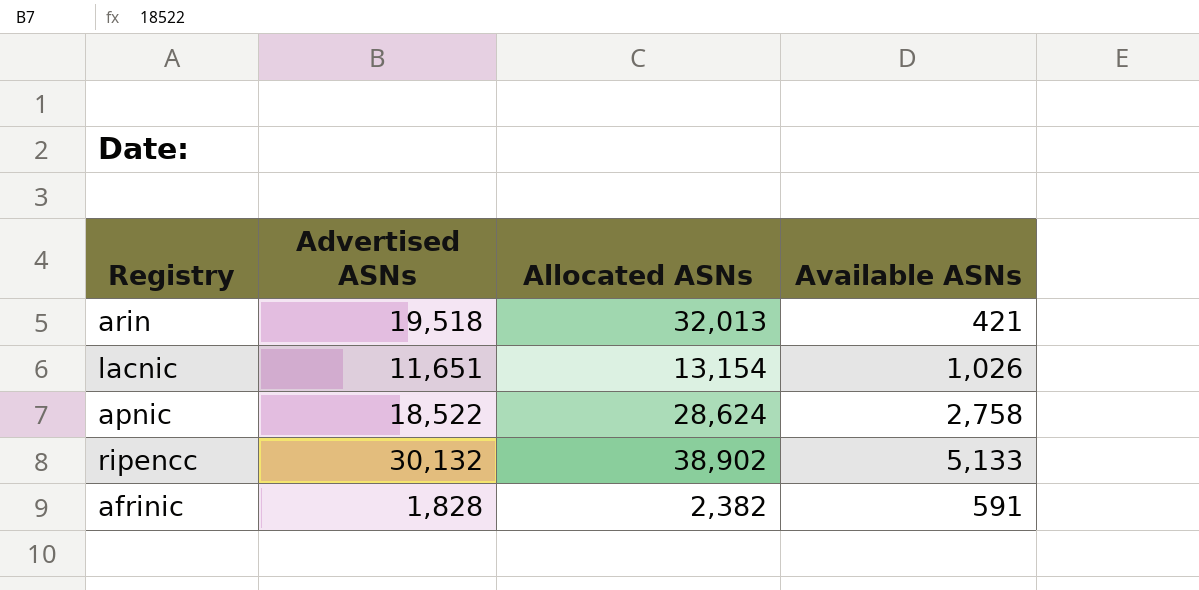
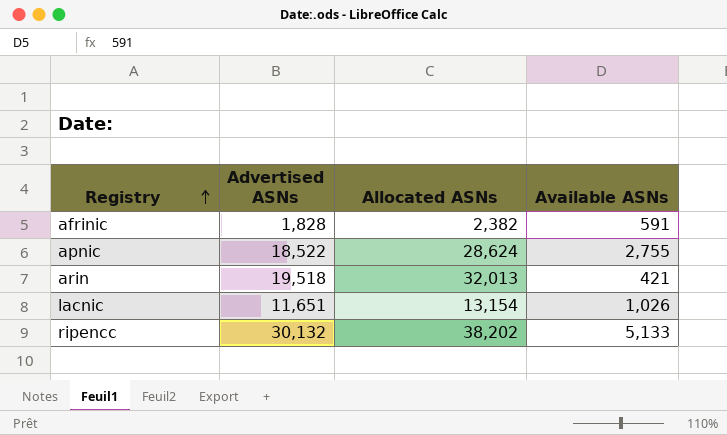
row order: none -> Registry ascending
apnic | Available ASNs: 2,758 -> 2,755
ripencc | Allocated ASNs: 38,902 -> 38,202

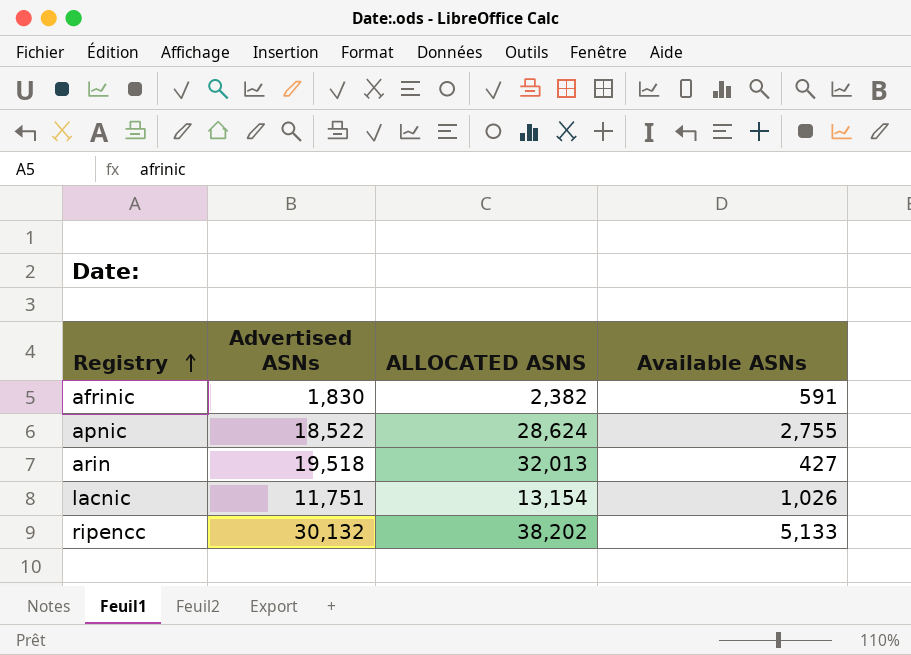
column name: Allocated ASNs -> ALLOCATED ASNS
afrinic | Advertised ASNs: 1,828 -> 1,830
arin | Available ASNs: 421 -> 427
lacnic | Advertised ASNs: 11,651 -> 11,751

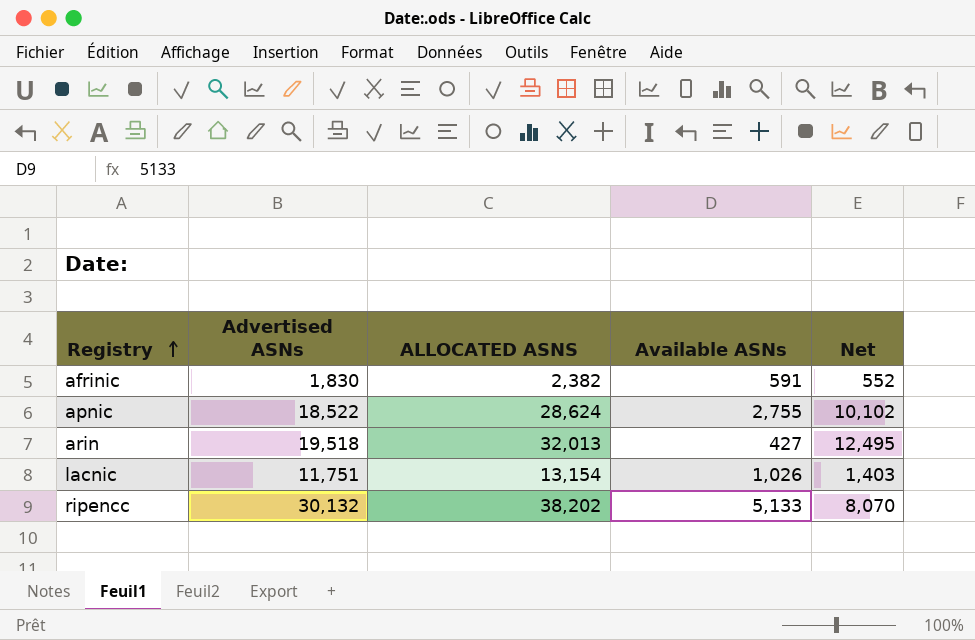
column Net | formula: none -> [ALLOCATED ASNS] - [Advertised ASNs]

